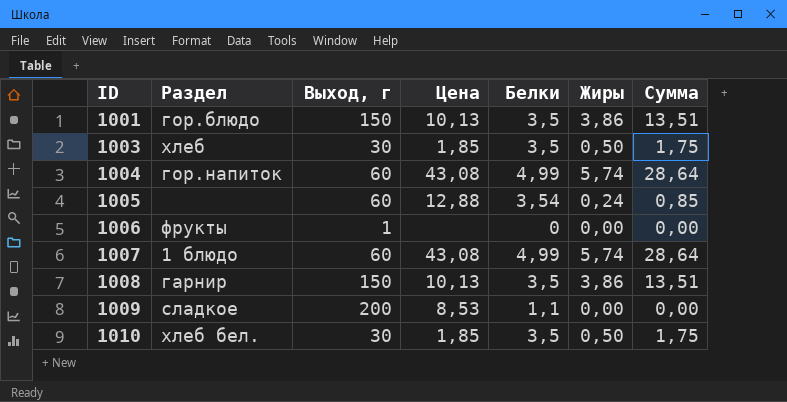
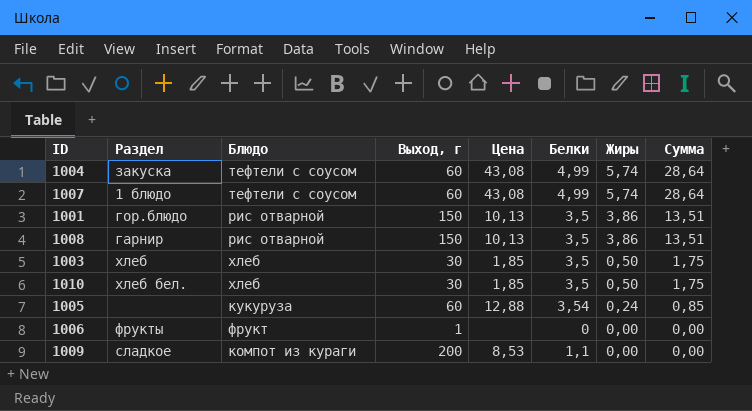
row order: ID ascending -> Жиры descending
column Блюдо | position: none -> 3
1004 | Раздел: гор.напиток -> закуска

